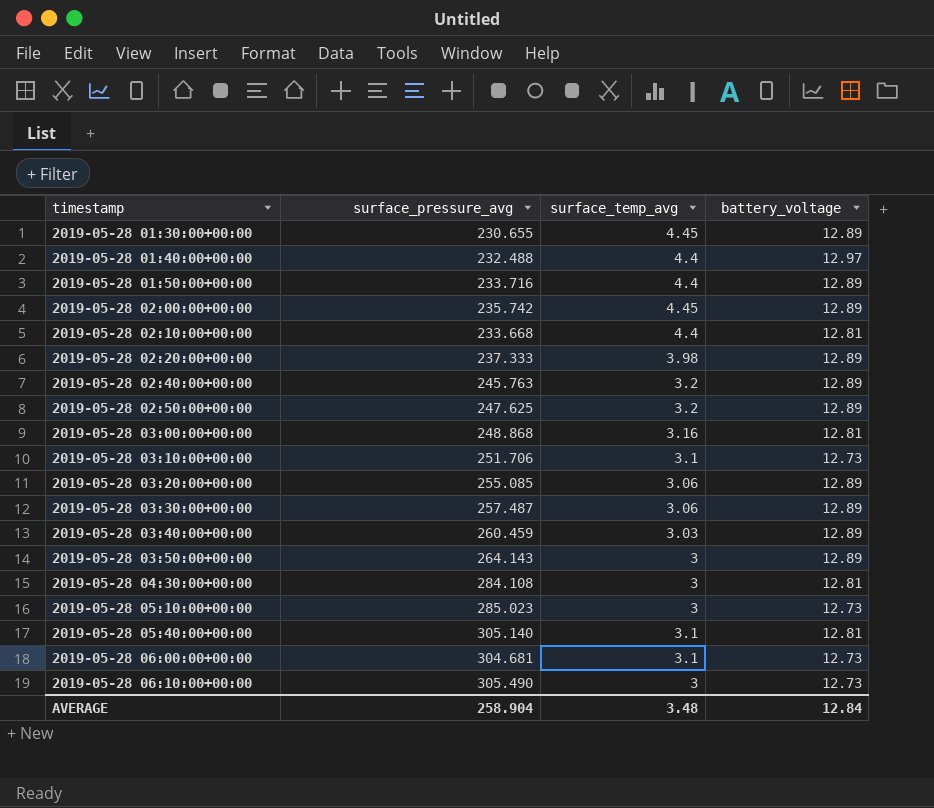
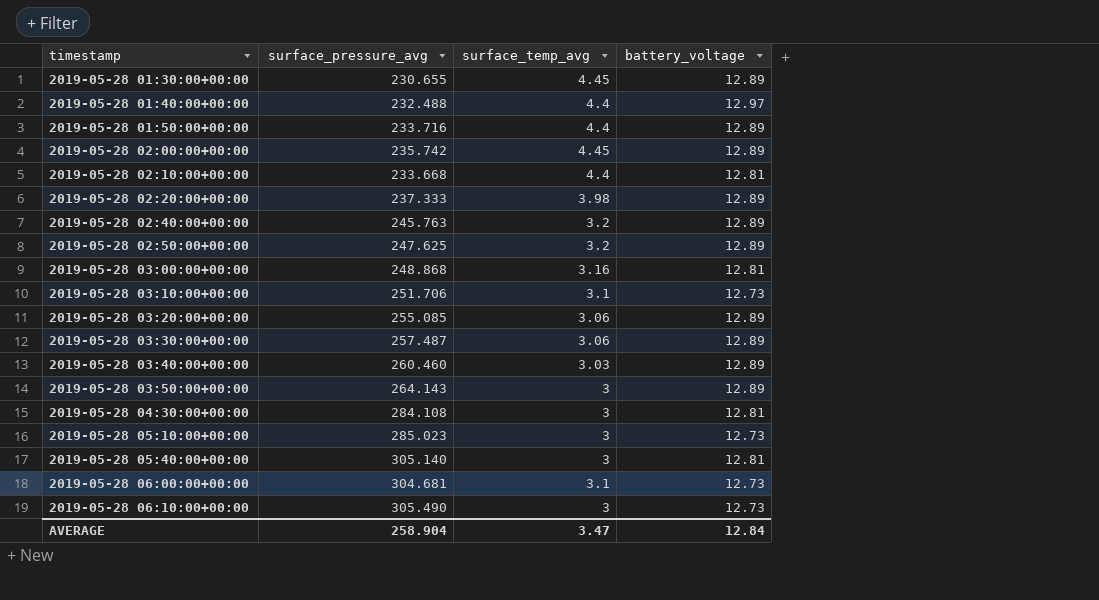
2019-05-28 03:40:00+00:00 | surface_pressure_avg: 260.459 -> 260.460
2019-05-28 05:40:00+00:00 | surface_temp_avg: 3.1 -> 3
AVERAGE | surface_temp_avg: 3.48 -> 3.47

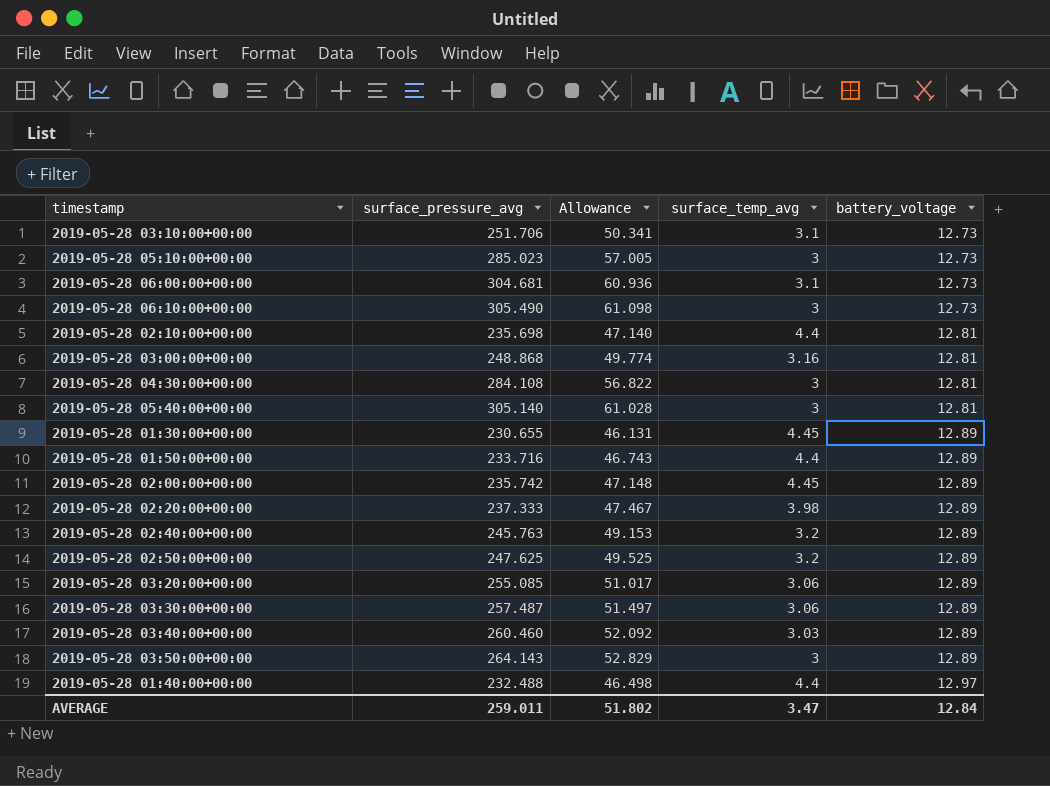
row order: timestamp ascending -> battery_voltage ascending
column Allowance | formula: none -> [surface_pressure_avg] * 0.2
2019-05-28 02:10:00+00:00 | surface_pressure_avg: 233.668 -> 235.698
AVERAGE | surface_pressure_avg: 258.904 -> 259.011

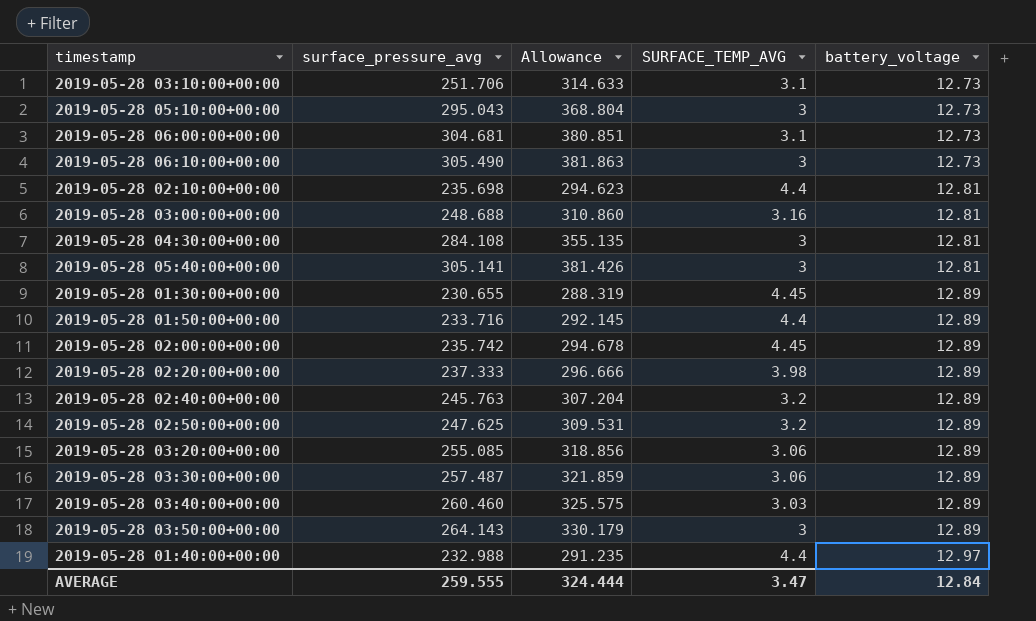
column Allowance | formula: [surface_pressure_avg] * 0.2 -> [surface_pressure_avg] * 1.25
column name: surface_temp_avg -> SURFACE_TEMP_AVG
2019-05-28 05:10:00+00:00 | surface_pressure_avg: 285.023 -> 295.043
2019-05-28 03:00:00+00:00 | surface_pressure_avg: 248.868 -> 248.688
2019-05-28 05:40:00+00:00 | surface_pressure_avg: 305.140 -> 305.141
2019-05-28 01:40:00+00:00 | surface_pressure_avg: 232.488 -> 232.988
AVERAGE | surface_pressure_avg: 259.011 -> 259.555
AVERAGE | Allowance: 51.802 -> 324.444

